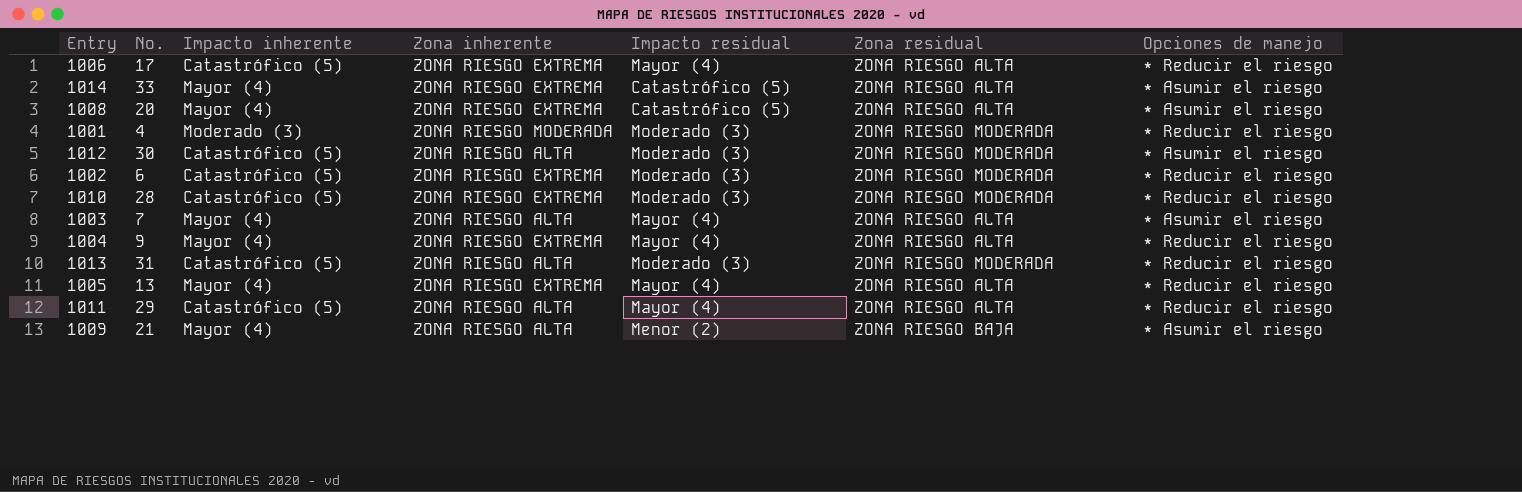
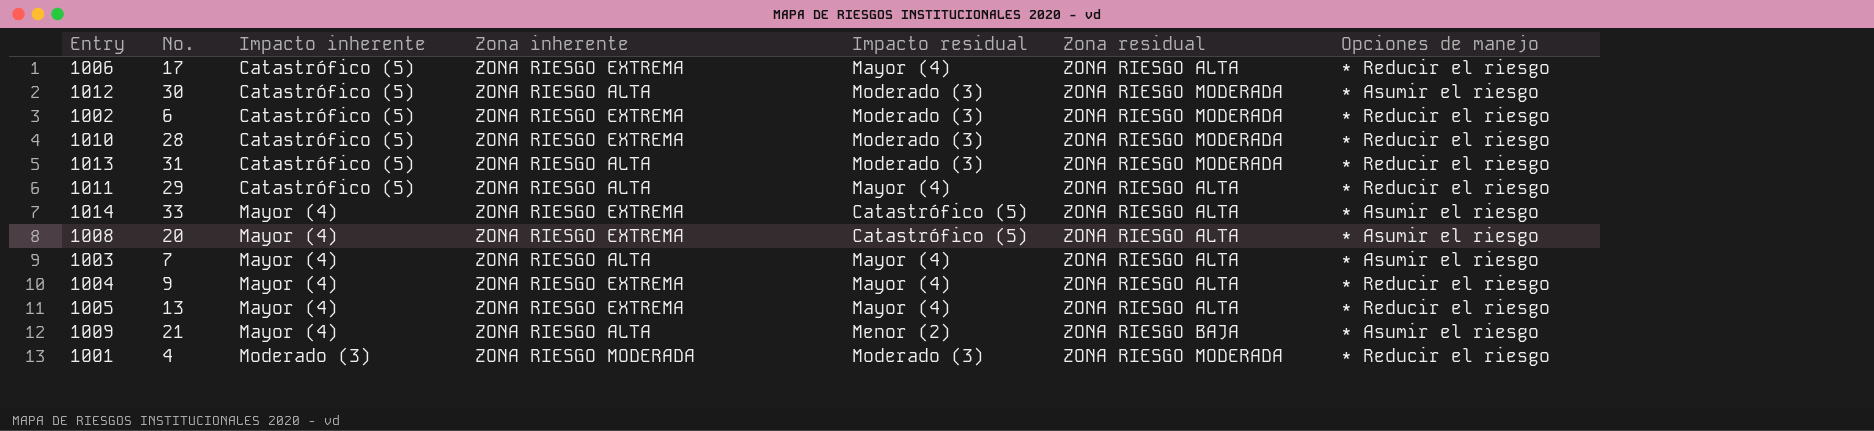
row order: none -> Impacto inherente ascending

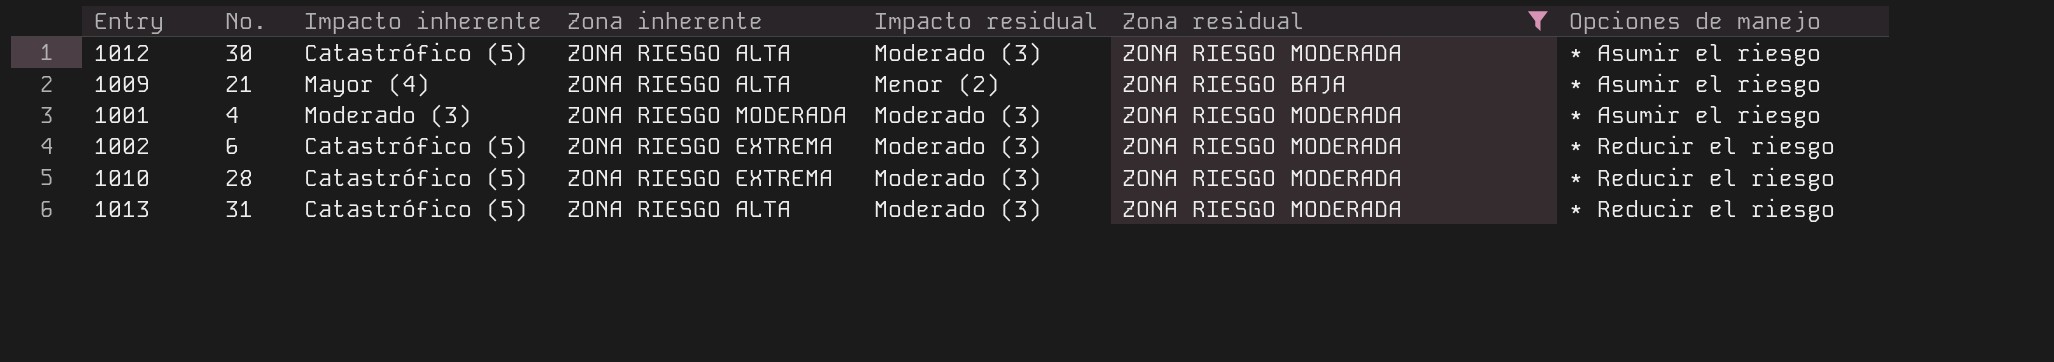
filter: none -> Zona residual != ZONA RIESGO ALTA
row order: Impacto inherente ascending -> Opciones de manejo ascending
1001 | Opciones de manejo: * Reducir el riesgo -> * Asumir el riesgo

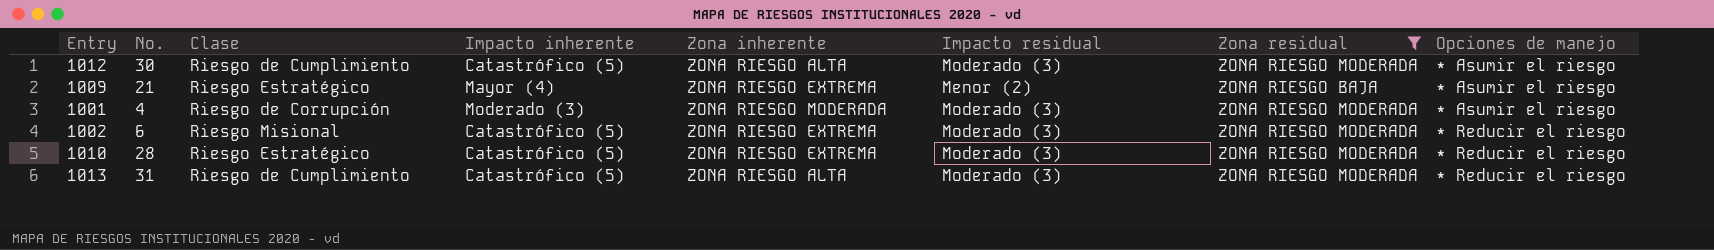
column Clase | position: none -> 3
1009 | Zona inherente: ZONA RIESGO ALTA -> ZONA RIESGO EXTREMA

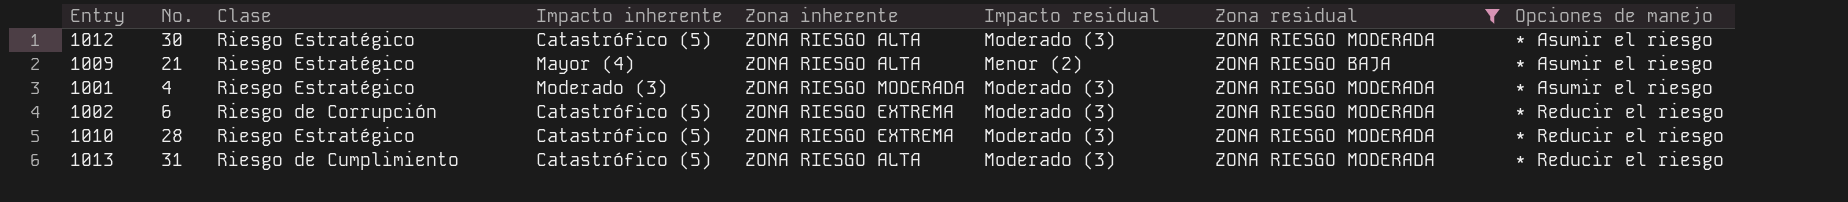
1012 | Clase: Riesgo de Cumplimiento -> Riesgo Estratégico
1009 | Zona inherente: ZONA RIESGO EXTREMA -> ZONA RIESGO ALTA
1001 | Clase: Riesgo de Corrupción -> Riesgo Estratégico
1002 | Clase: Riesgo Misional -> Riesgo de Corrupción

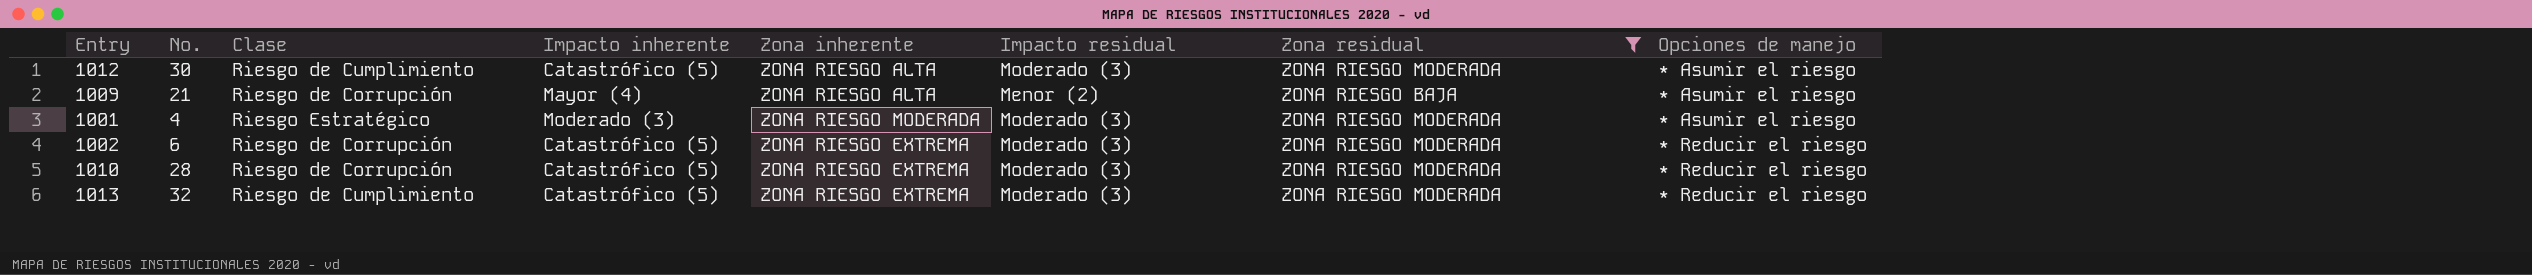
1012 | Clase: Riesgo Estratégico -> Riesgo de Cumplimiento
1009 | Clase: Riesgo Estratégico -> Riesgo de Corrupción
1010 | Clase: Riesgo Estratégico -> Riesgo de Corrupción
1013 | No.: 31 -> 32
1013 | Zona inherente: ZONA RIESGO ALTA -> ZONA RIESGO EXTREMA

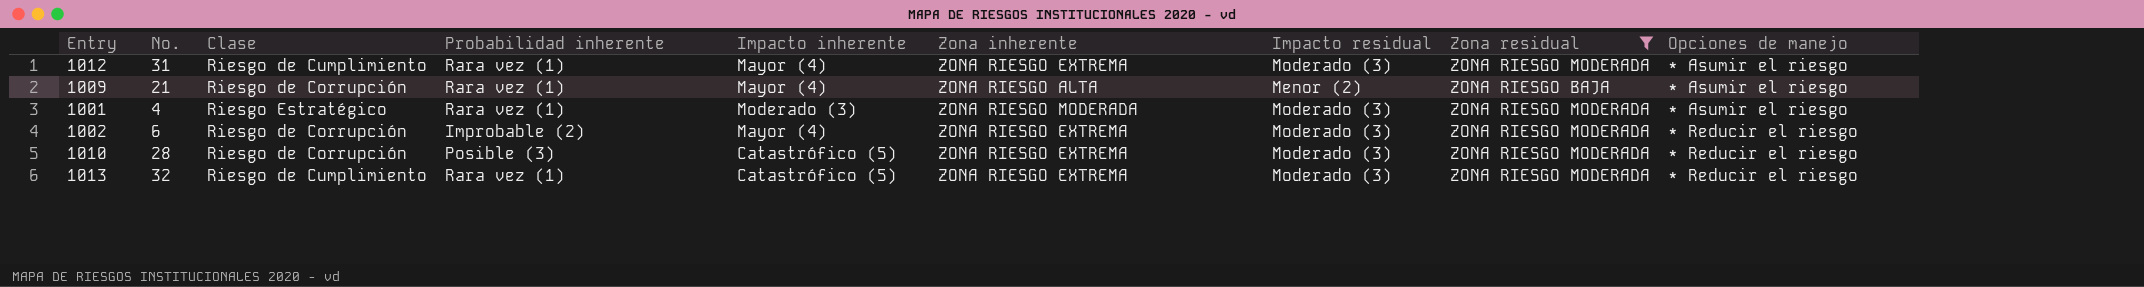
column Probabilidad inherente | position: none -> 4
1012 | No.: 30 -> 31
1012 | Impacto inherente: Catastrófico (5) -> Mayor (4)
1012 | Zona inherente: ZONA RIESGO ALTA -> ZONA RIESGO EXTREMA
1002 | Impacto inherente: Catastrófico (5) -> Mayor (4)

